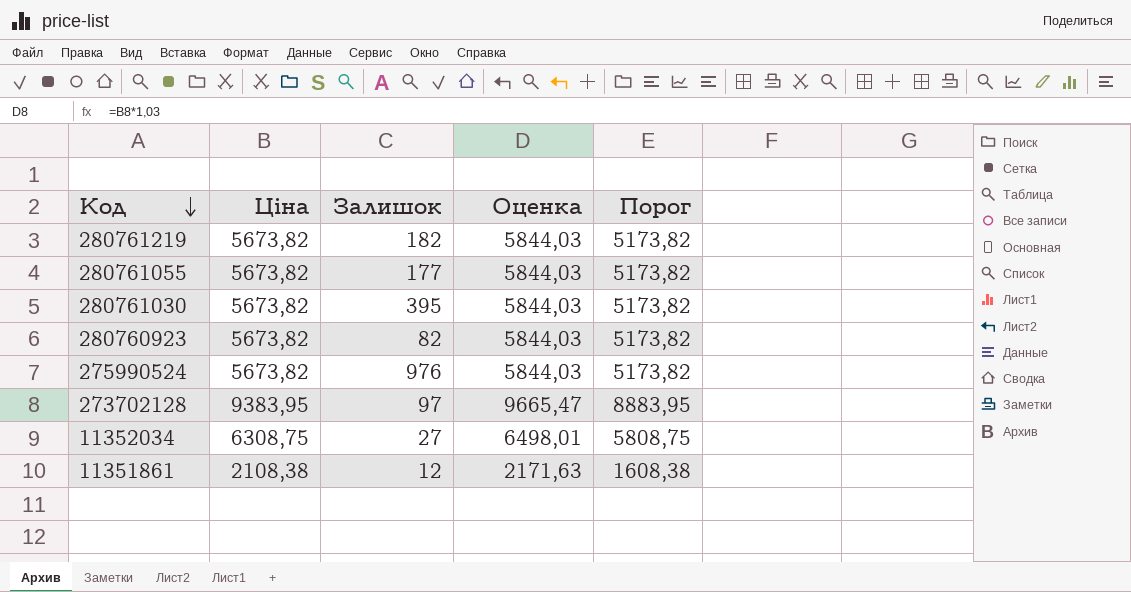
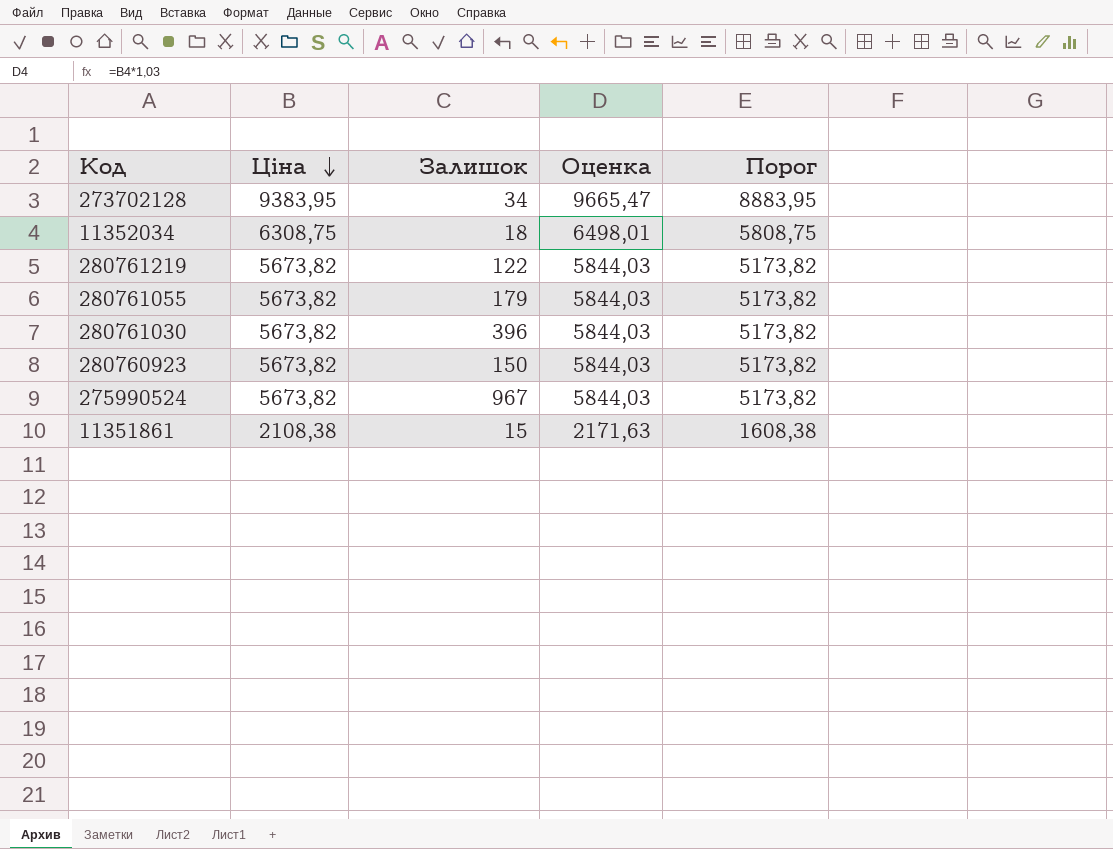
row order: Код descending -> Ціна descending
273702128 | Залишок: 97 -> 34
11352034 | Залишок: 27 -> 18
280761219 | Залишок: 182 -> 122
280761055 | Залишок: 177 -> 179
280761030 | Залишок: 395 -> 396
280760923 | Залишок: 82 -> 150
275990524 | Залишок: 976 -> 967
11351861 | Залишок: 12 -> 15

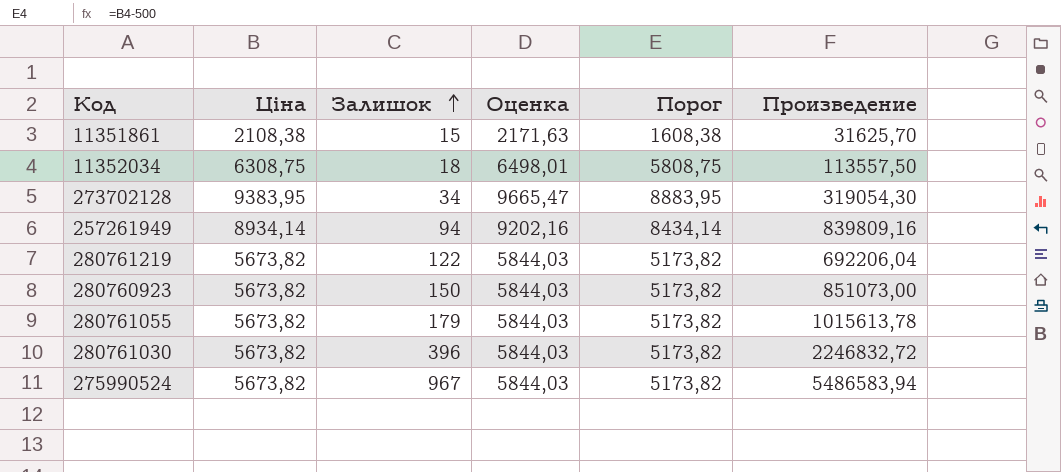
row order: Ціна descending -> Залишок ascending
column Произведение | formula: none -> [Ціна] * [Залишок]
row 257261949: none -> 8934,14 | 94 | 9202,16 | 8434,14 | 839809,16

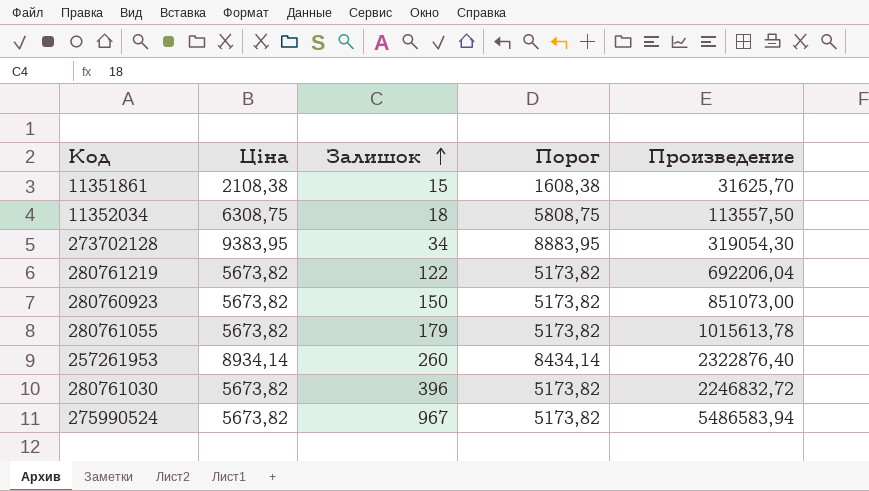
column Оценка | formula: [Ціна] * 1,03 -> none
row 257261949: 8934,14 | 94 | 9202,16 | 8434,14 | 839809,16 -> none
row 257261953: none -> 8934,14 | 260 | 8434,14 | 2322876,40

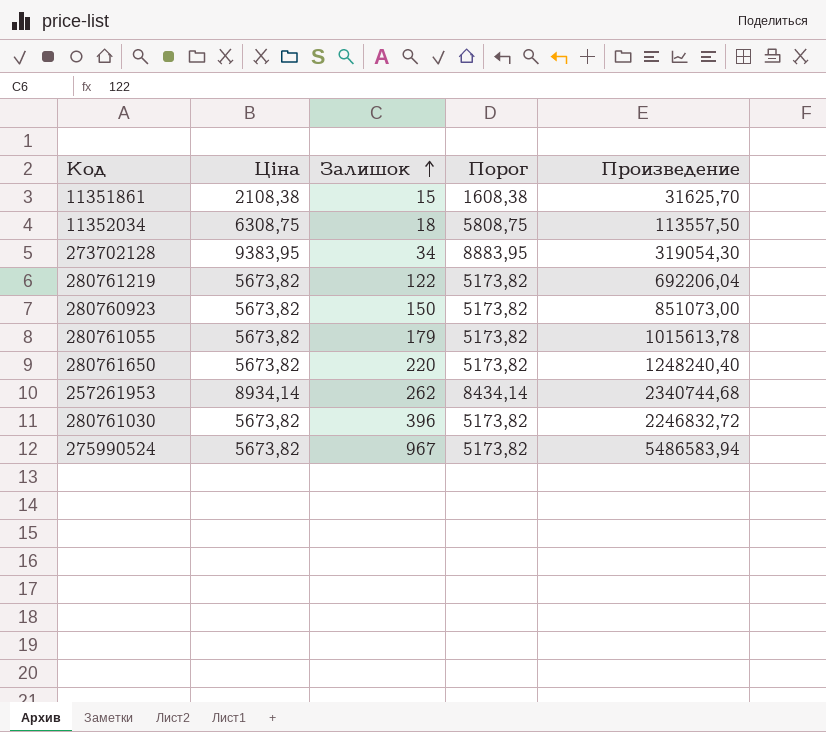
row 280761650: none -> 5673,82 | 220 | 5173,82 | 1248240,40
257261953 | Залишок: 260 -> 262
257261953 | Произведение: 2322876,40 -> 2340744,68

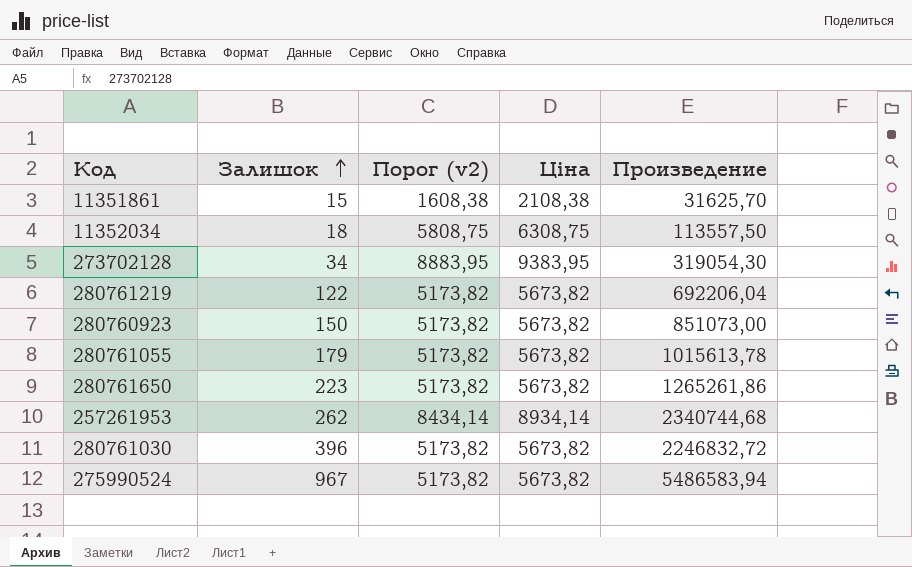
column name: Порог -> Порог (v2)
column Ціна | position: 2 -> 4
280761650 | Залишок: 220 -> 223
280761650 | Произведение: 1248240,40 -> 1265261,86

